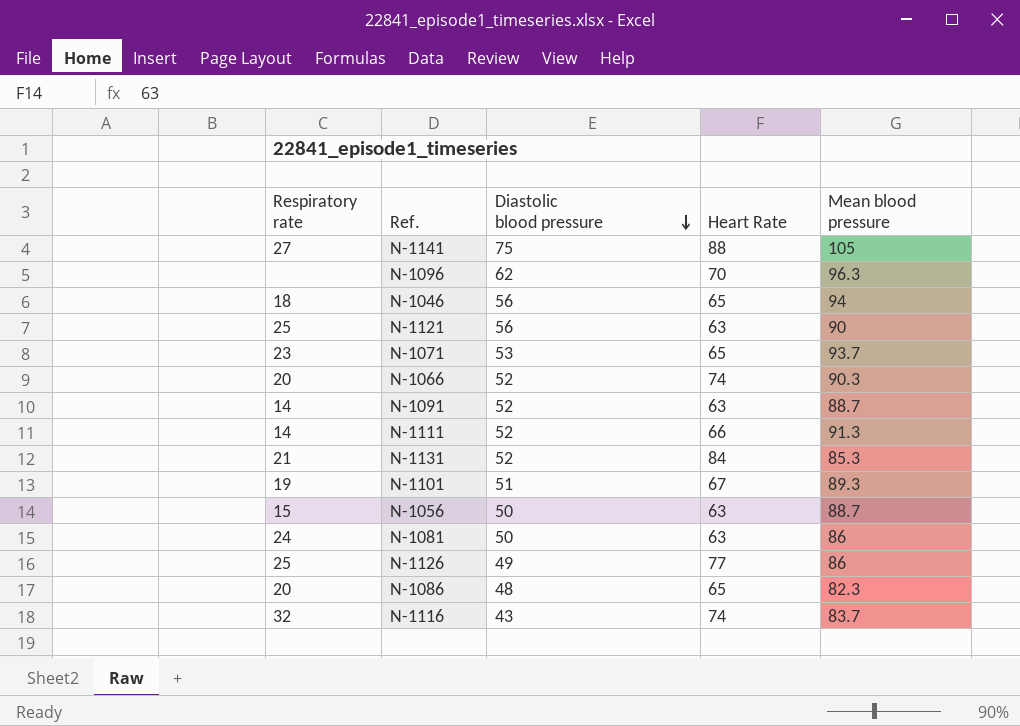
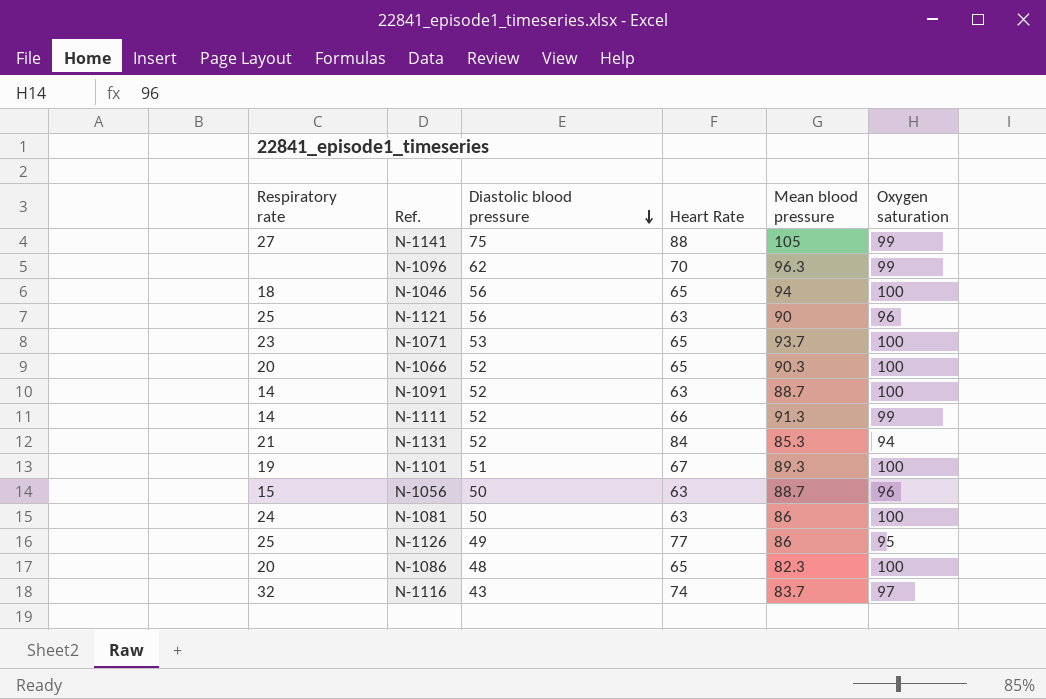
column Oxygen saturation | position: none -> 6
N-1066 | Heart Rate: 74 -> 65

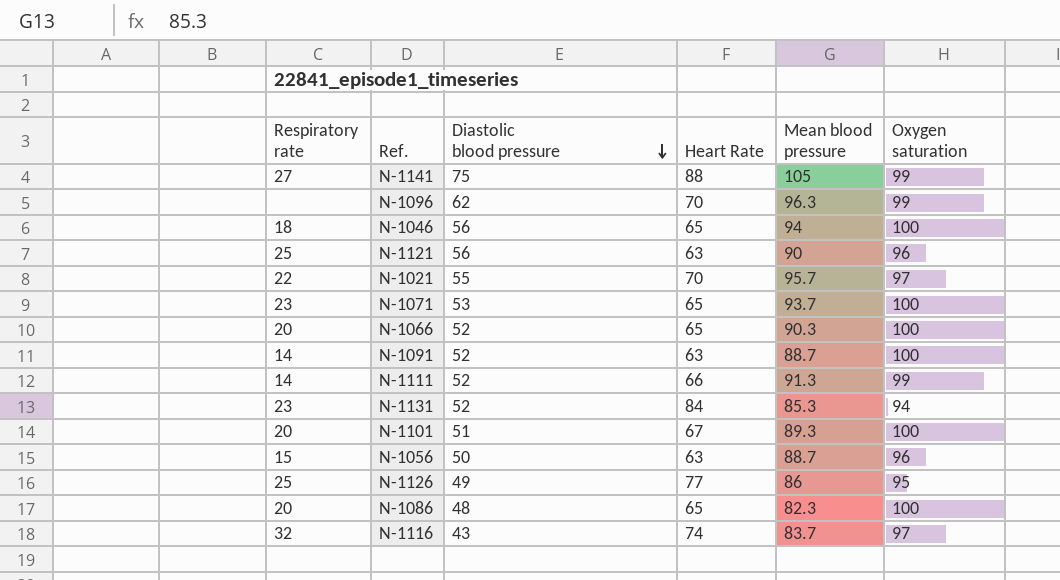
row N-1081: 24 | 50 | 63 | 86 | 100 -> none
row N-1021: none -> 22 | 55 | 70 | 95.7 | 97
N-1131 | Respiratory rate: 21 -> 23
N-1101 | Respiratory rate: 19 -> 20

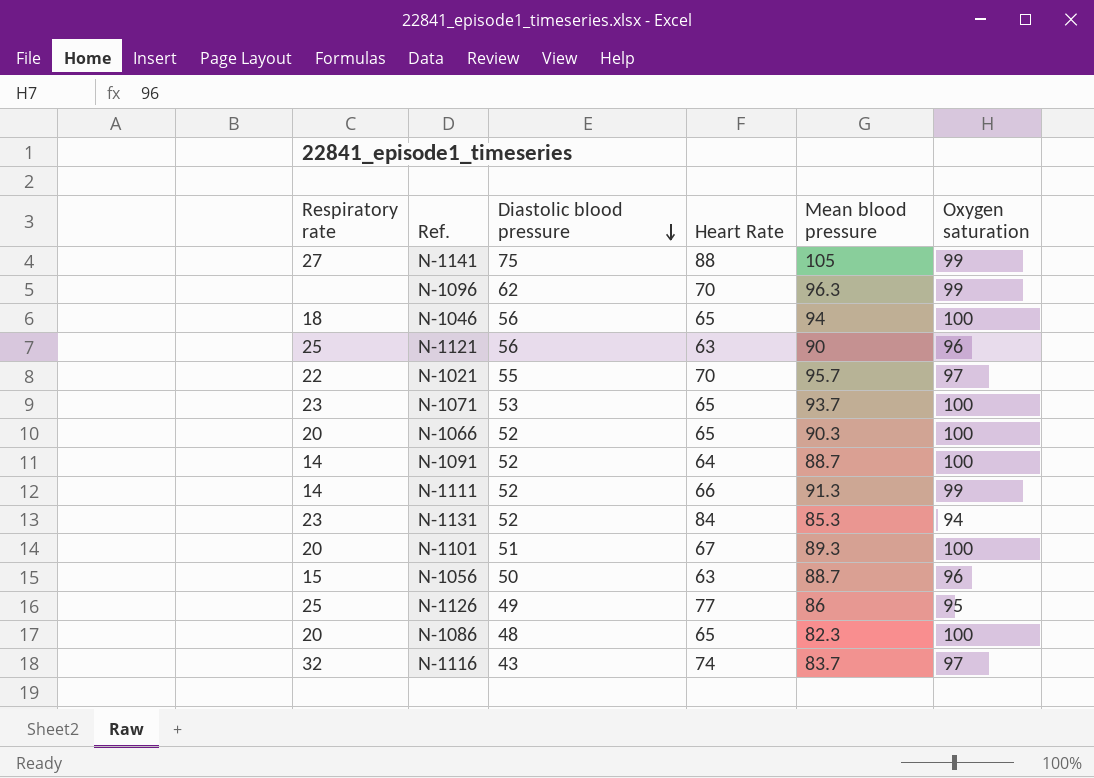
N-1091 | Heart Rate: 63 -> 64

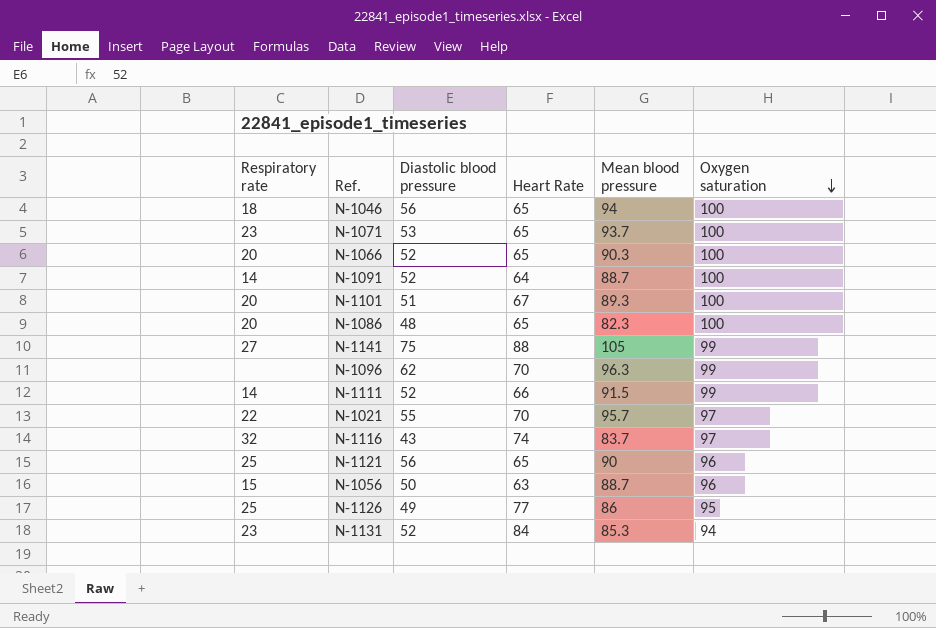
row order: Diastolic blood pressure descending -> Oxygen saturation descending
N-1111 | Mean blood pressure: 91.3 -> 91.5
N-1121 | Heart Rate: 63 -> 65

